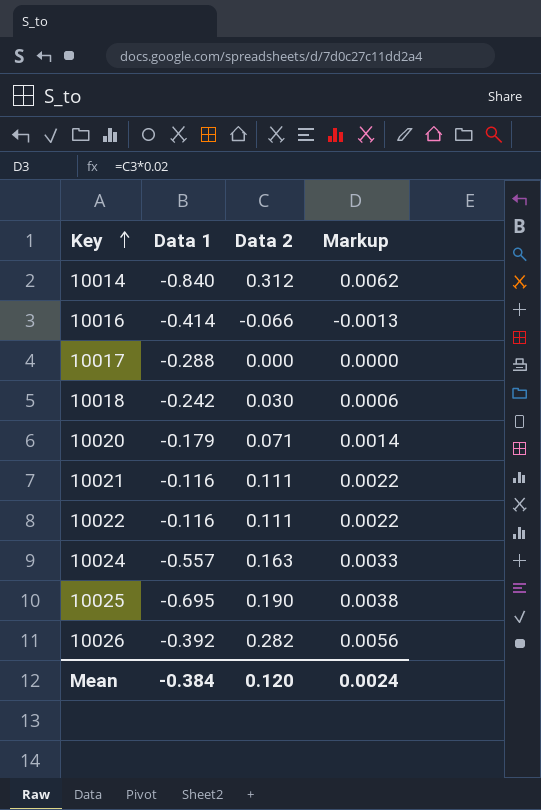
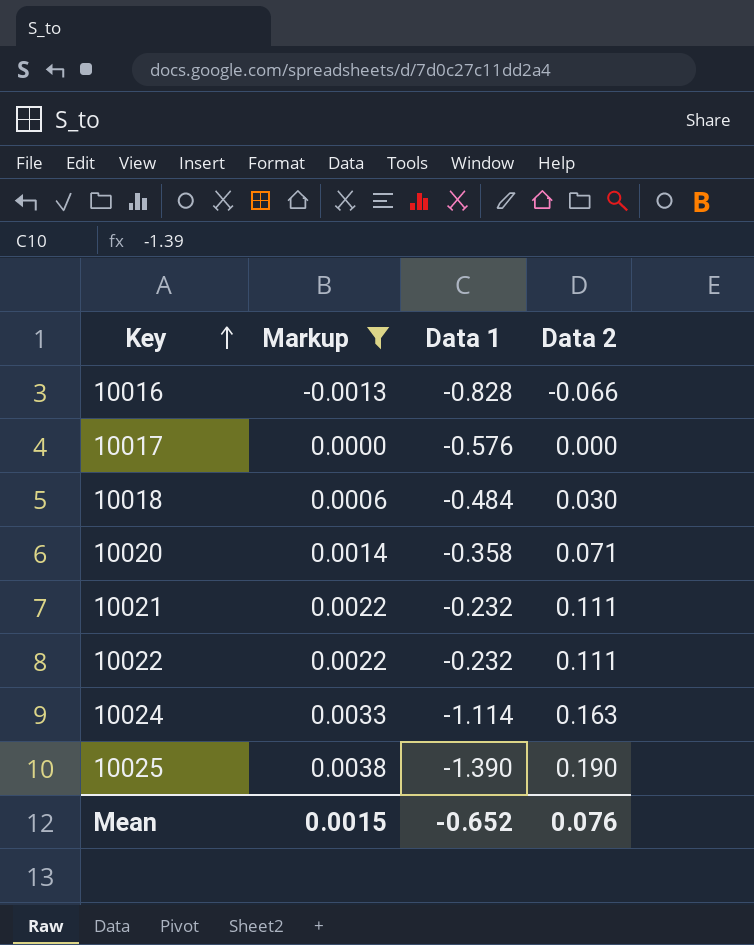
filter: none -> Markup <= 0.0038
column Markup | position: 4 -> 2
10016 | Data 1: -0.414 -> -0.828
10017 | Data 1: -0.288 -> -0.576
10018 | Data 1: -0.242 -> -0.484
10020 | Data 1: -0.179 -> -0.358
10021 | Data 1: -0.116 -> -0.232
10022 | Data 1: -0.116 -> -0.232
10024 | Data 1: -0.557 -> -1.114
10025 | Data 1: -0.695 -> -1.390
Mean | Markup: 0.0024 -> 0.0015
Mean | Data 1: -0.384 -> -0.652
Mean | Data 2: 0.120 -> 0.076

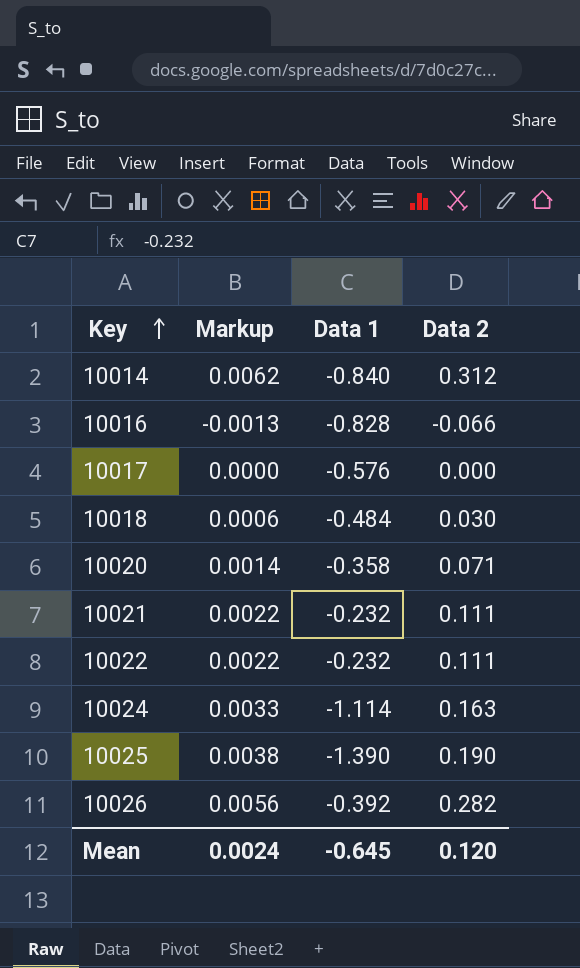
filter: Markup <= 0.0038 -> none
Mean | Markup: 0.0015 -> 0.0024
Mean | Data 1: -0.652 -> -0.645
Mean | Data 2: 0.076 -> 0.120

